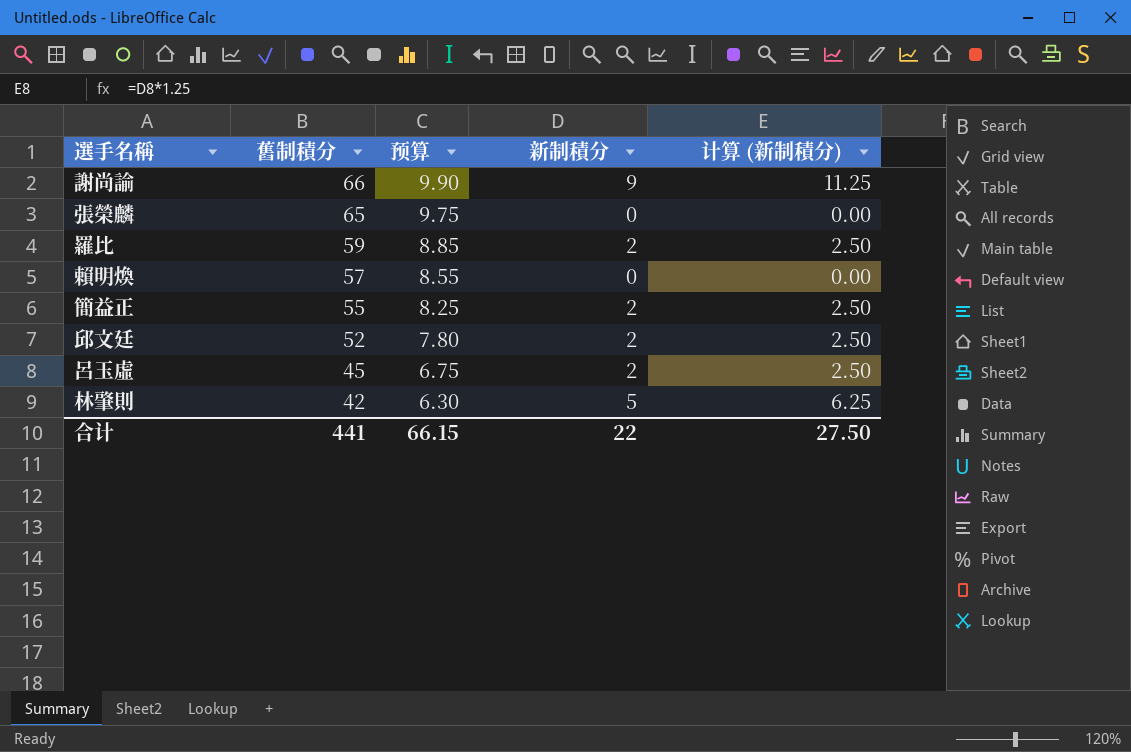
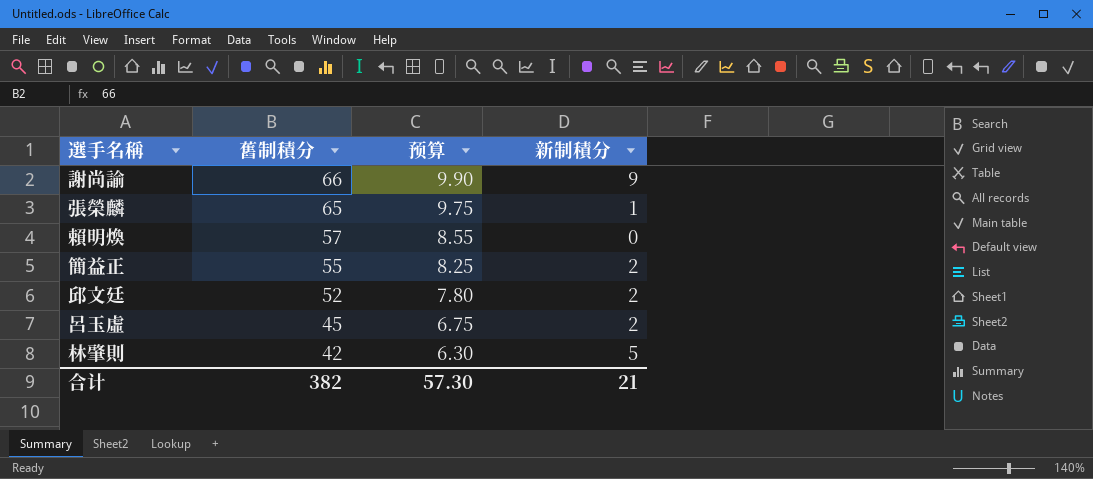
column 计算 (新制積分) | formula: [新制積分] * 1.25 -> none
row 羅比: 59 | 8.85 | 2 | 2.50 -> none
張榮麟 | 新制積分: 0 -> 1
合计 | 舊制積分: 441 -> 382
合计 | 预算: 66.15 -> 57.30
合计 | 新制積分: 22 -> 21

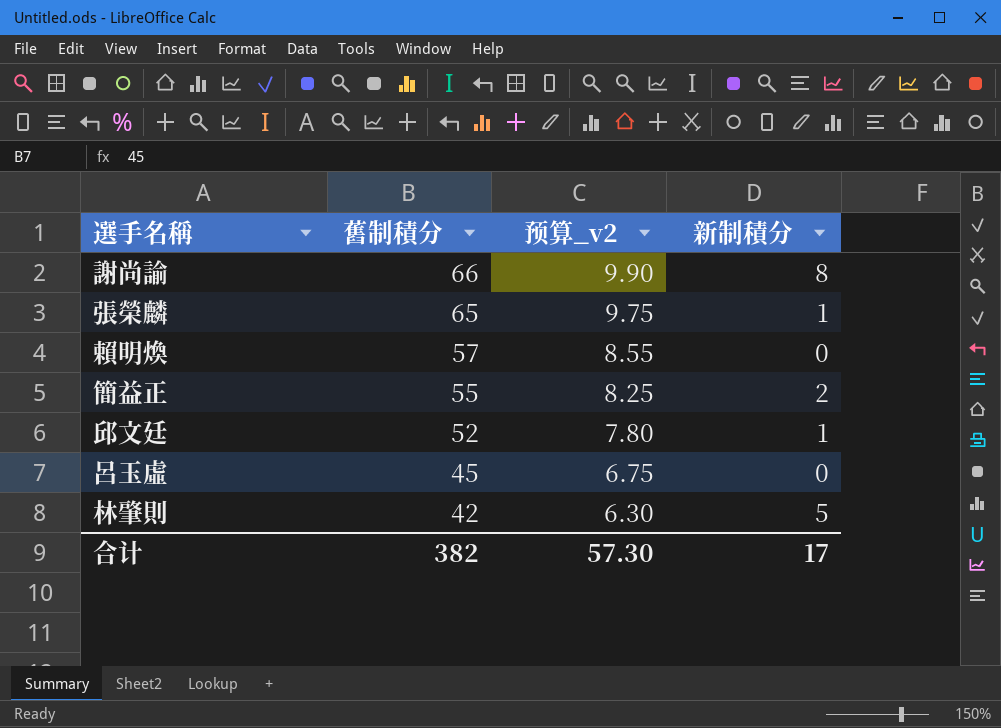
column name: 预算 -> 预算_v2
謝尚諭 | 新制積分: 9 -> 8
邱文廷 | 新制積分: 2 -> 1
呂玉虛 | 新制積分: 2 -> 0
合计 | 新制積分: 21 -> 17

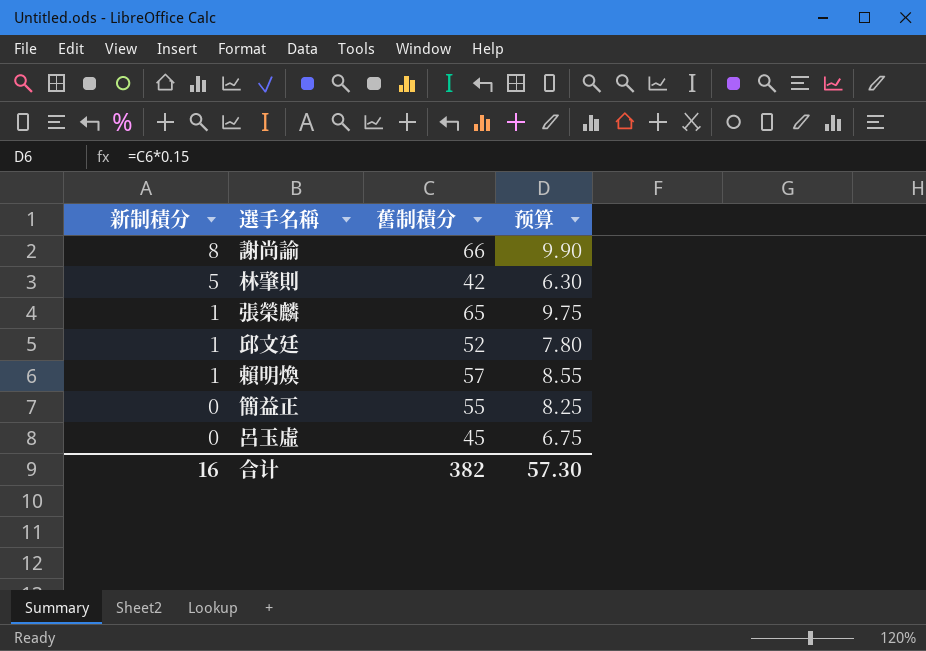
row order: 舊制積分 descending -> 新制積分 descending
column 新制積分 | position: 4 -> 1
column name: 预算_v2 -> 预算
賴明煥 | 新制積分: 0 -> 1
簡益正 | 新制積分: 2 -> 0
合计 | 新制積分: 17 -> 16

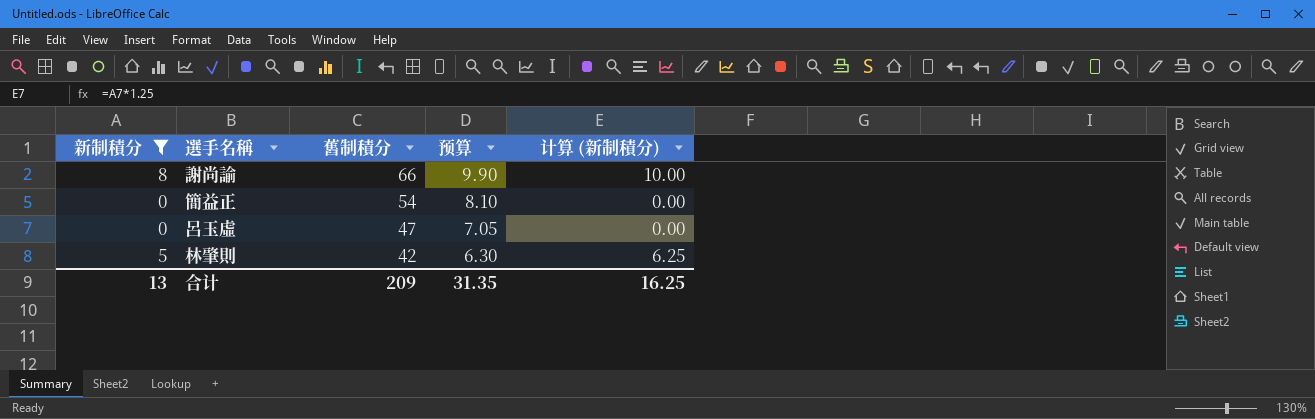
filter: none -> 新制積分 != 1
row order: 新制積分 descending -> 舊制積分 descending
column 计算 (新制積分) | formula: none -> [新制積分] * 1.25
簡益正 | 舊制積分: 55 -> 54
簡益正 | 预算: 8.25 -> 8.10
呂玉虛 | 舊制積分: 45 -> 47
呂玉虛 | 预算: 6.75 -> 7.05
合计 | 新制積分: 16 -> 13
合计 | 舊制積分: 382 -> 209
合计 | 预算: 57.30 -> 31.35

